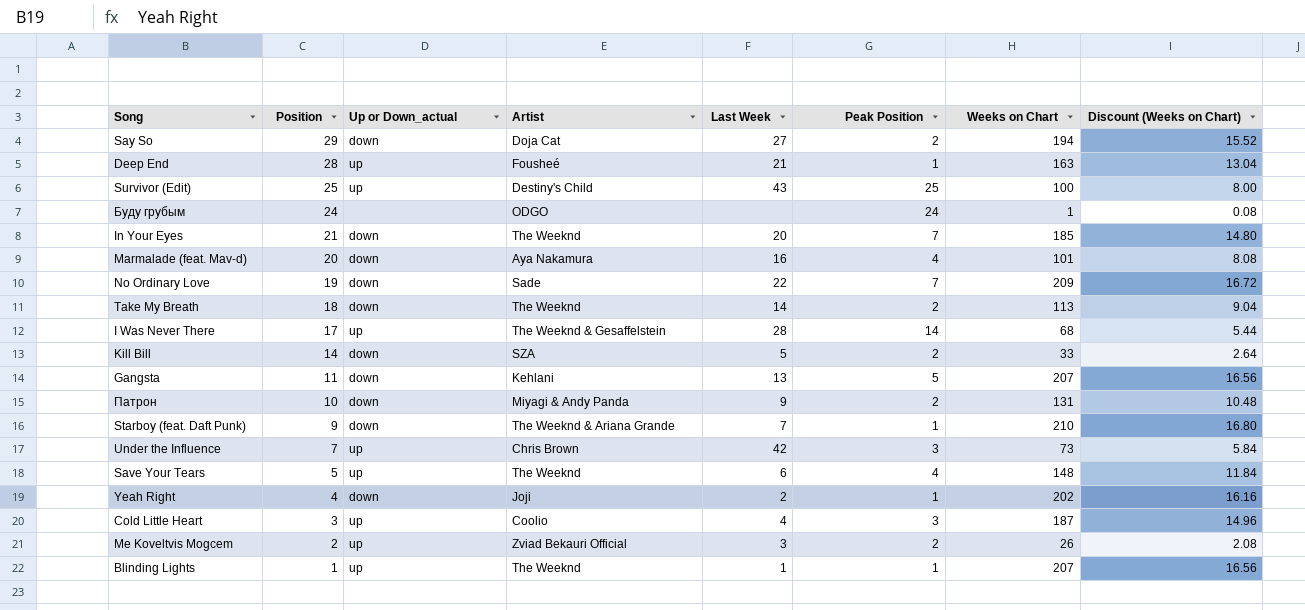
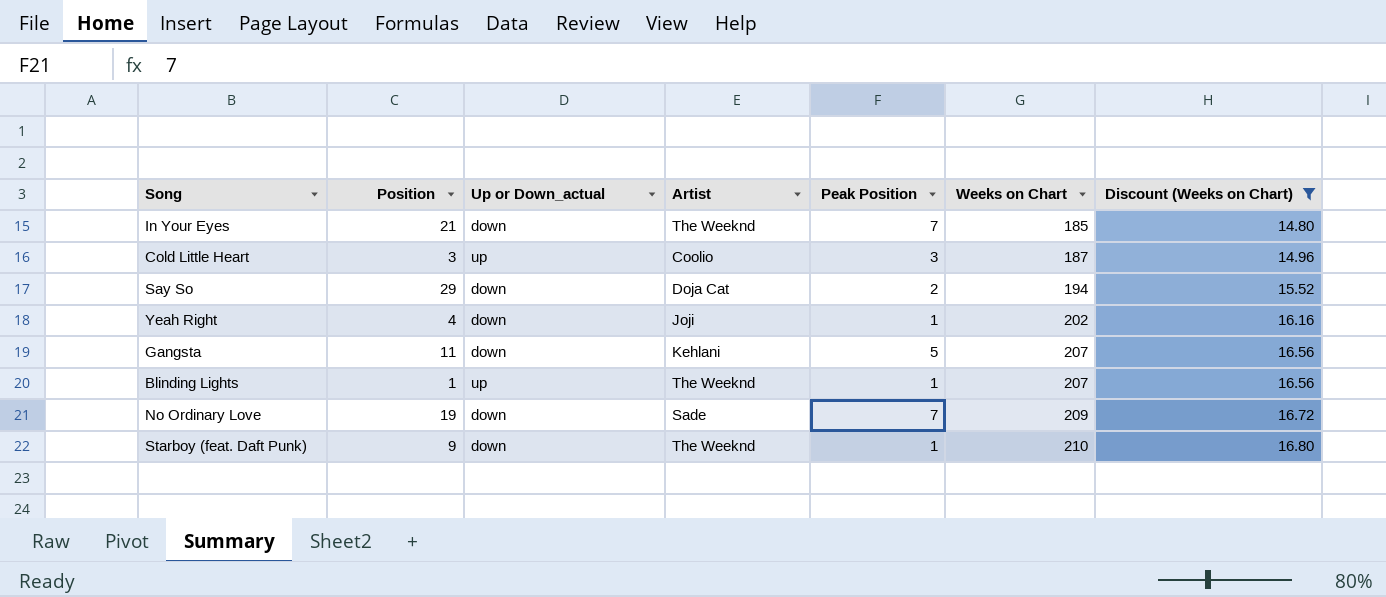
filter: none -> Discount (Weeks on Chart) >= 14.80
row order: Position descending -> Weeks on Chart ascending
column Last Week | position: 5 -> none
Starboy (feat. Daft Punk) | Artist: The Weeknd & Ariana Grande -> The Weeknd

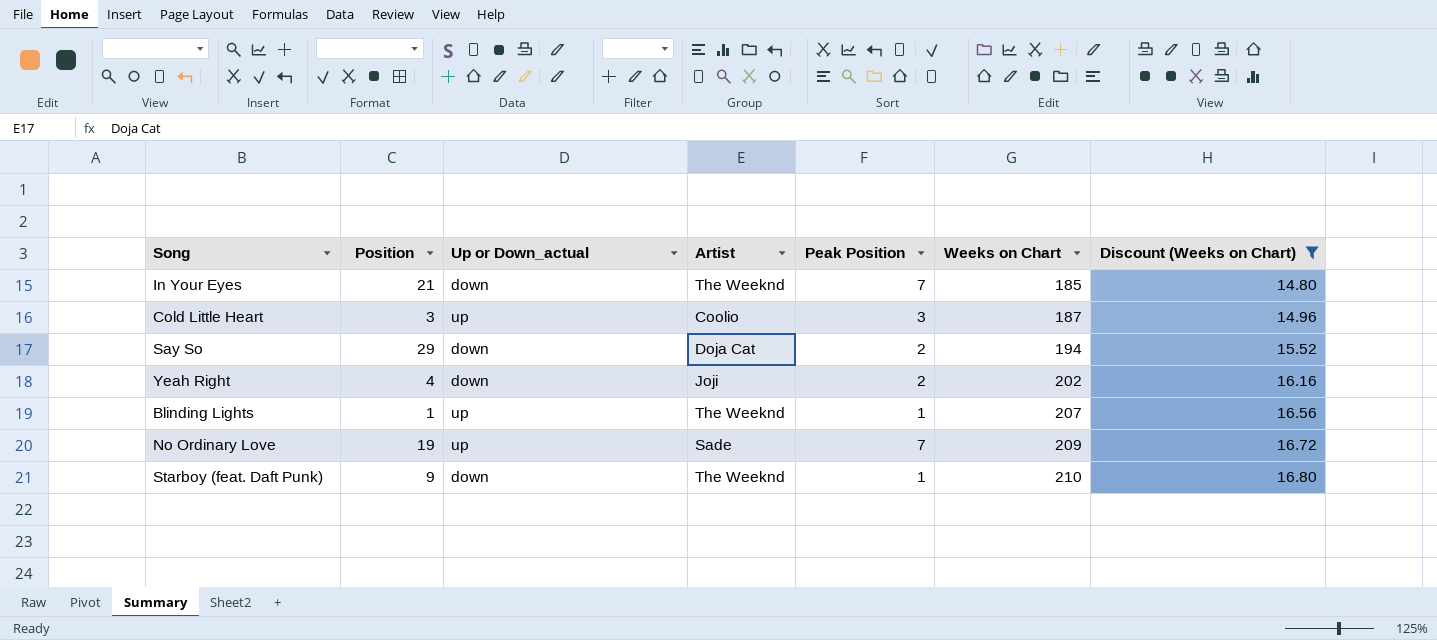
row Gangsta: 11 | down | Kehlani | 5 | 207 | 16.56 -> none
Yeah Right | Peak Position: 1 -> 2
No Ordinary Love | Up or Down_actual: down -> up

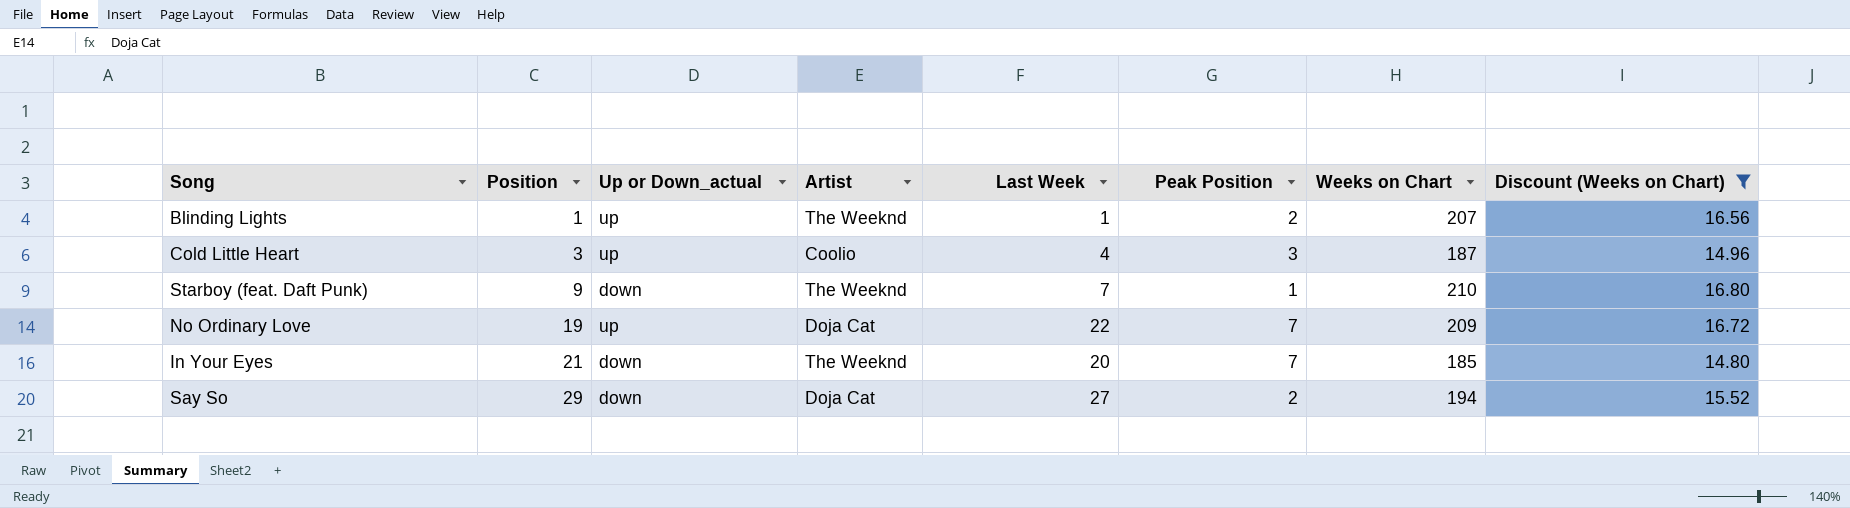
row order: Weeks on Chart ascending -> Position ascending
column Last Week | position: none -> 5
row Yeah Right: 4 | down | Joji | 2 | 202 | 16.16 -> none
Blinding Lights | Peak Position: 1 -> 2
No Ordinary Love | Artist: Sade -> Doja Cat

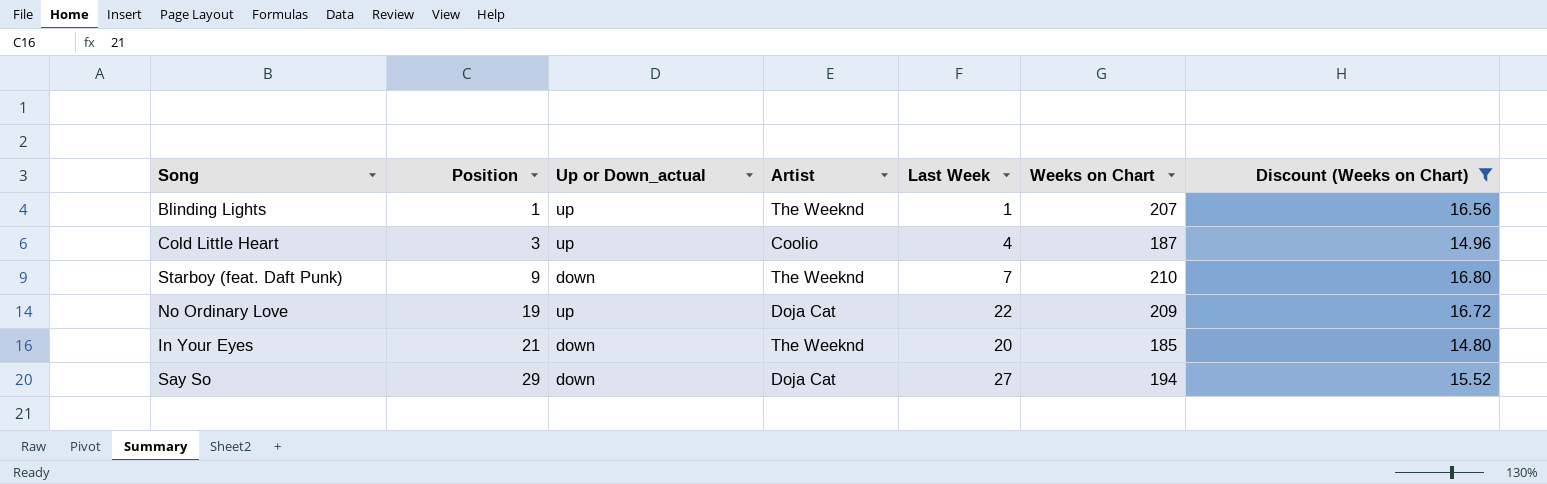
column Peak Position | position: 6 -> none

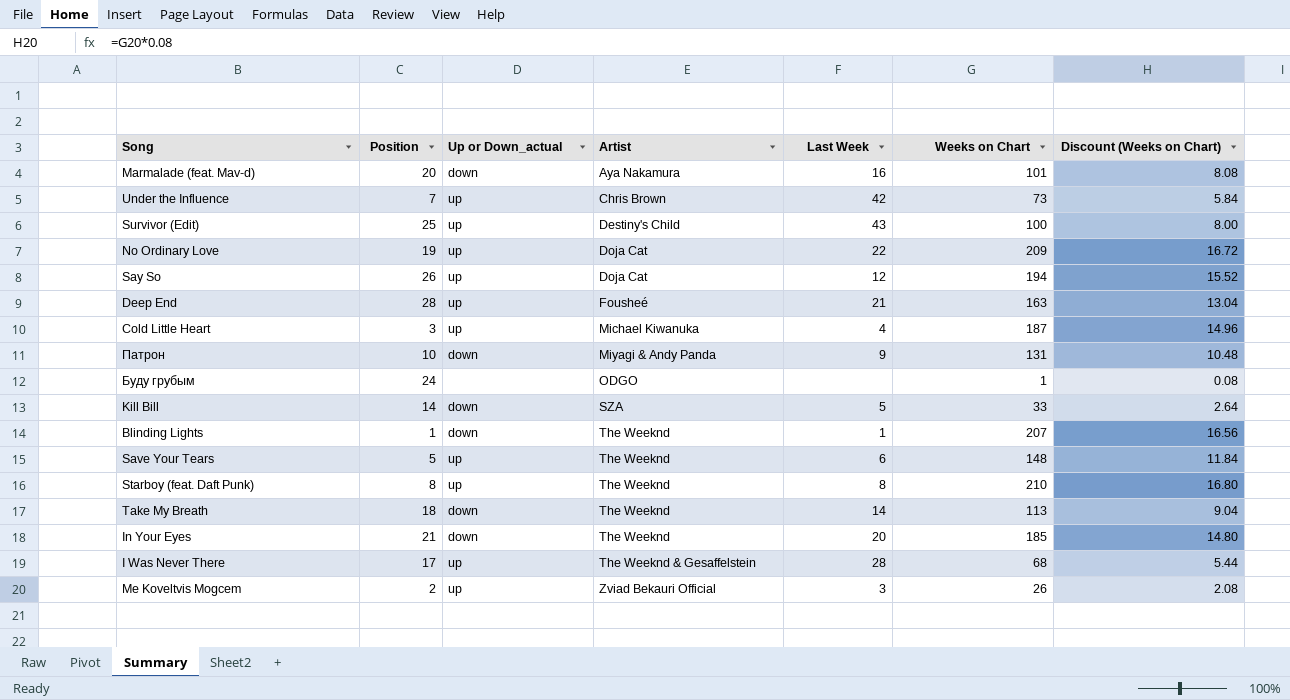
filter: Discount (Weeks on Chart) >= 14.80 -> none
row order: Position ascending -> Artist ascending
Say So | Position: 29 -> 26
Say So | Up or Down_actual: down -> up
Say So | Last Week: 27 -> 12
Cold Little Heart | Artist: Coolio -> Michael Kiwanuka
Blinding Lights | Up or Down_actual: up -> down
Starboy (feat. Daft Punk) | Position: 9 -> 8
Starboy (feat. Daft Punk) | Up or Down_actual: down -> up
Starboy (feat. Daft Punk) | Last Week: 7 -> 8

